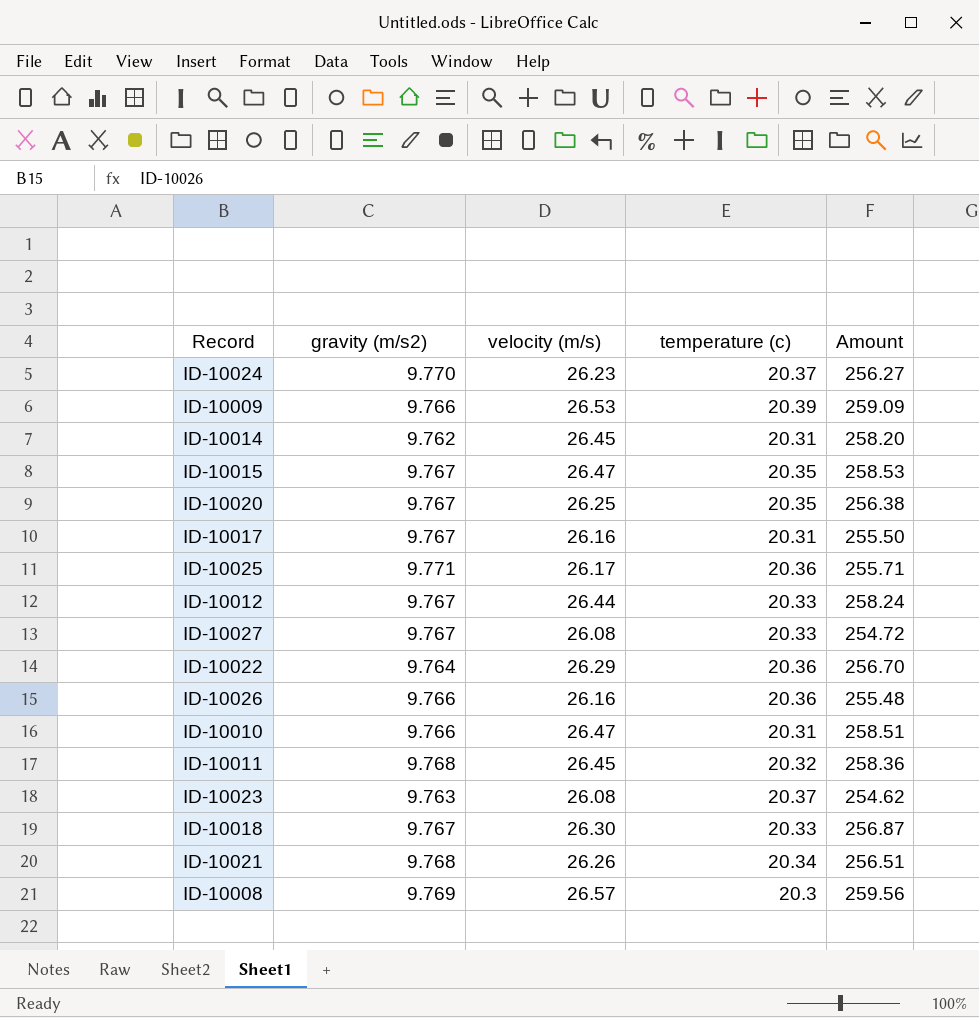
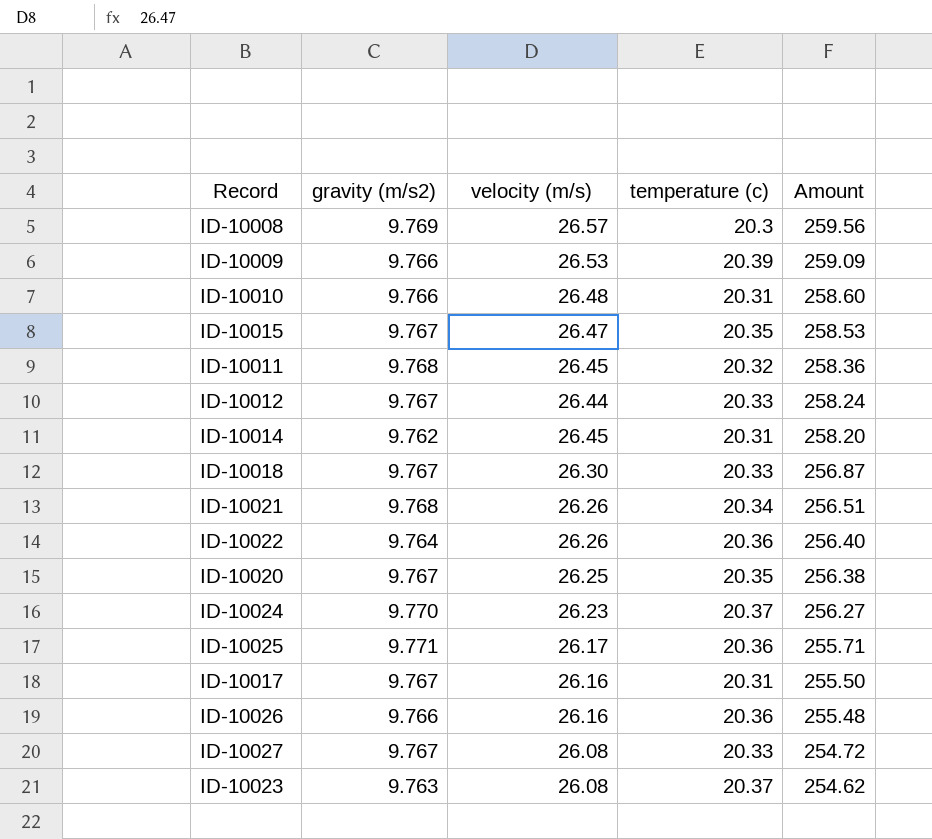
row order: none -> Amount descending
ID-10010 | velocity (m/s): 26.47 -> 26.48
ID-10010 | Amount: 258.51 -> 258.60
ID-10022 | velocity (m/s): 26.29 -> 26.26
ID-10022 | Amount: 256.70 -> 256.40

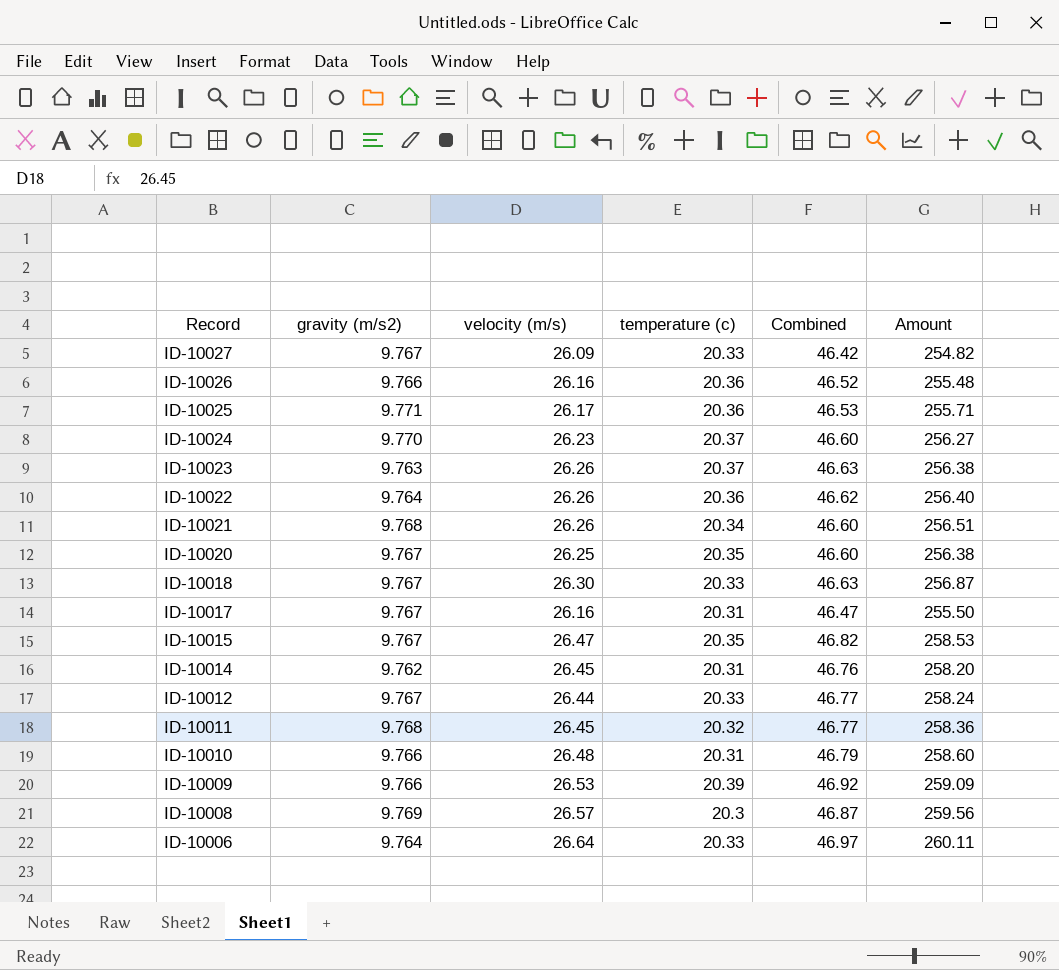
row order: Amount descending -> Record descending
column Combined | formula: none -> [velocity (m/s)] + [temperature (c)]
ID-10027 | velocity (m/s): 26.08 -> 26.09
ID-10027 | Amount: 254.72 -> 254.82
ID-10023 | velocity (m/s): 26.08 -> 26.26
ID-10023 | Amount: 254.62 -> 256.38
row ID-10006: none -> 9.764 | 26.64 | 20.33 | 46.97 | 260.11

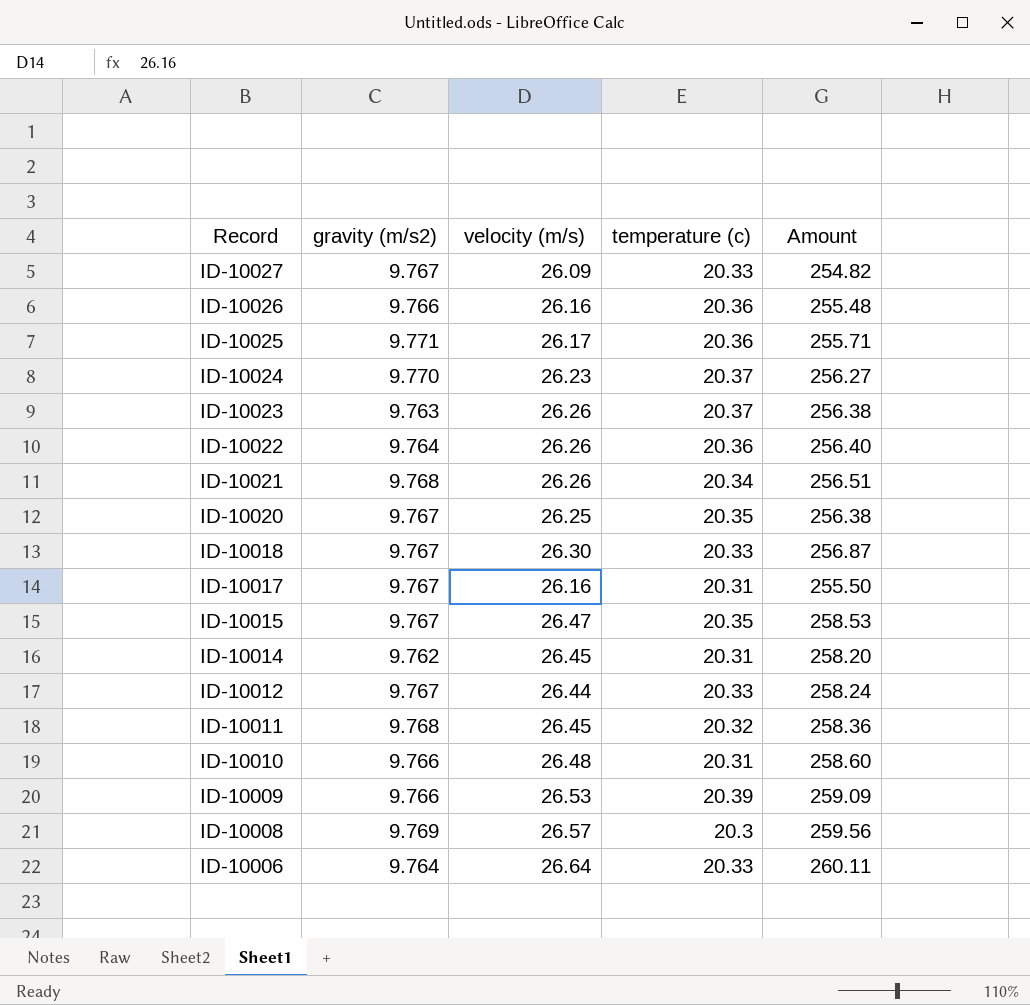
column Combined | formula: [velocity (m/s)] + [temperature (c)] -> none

